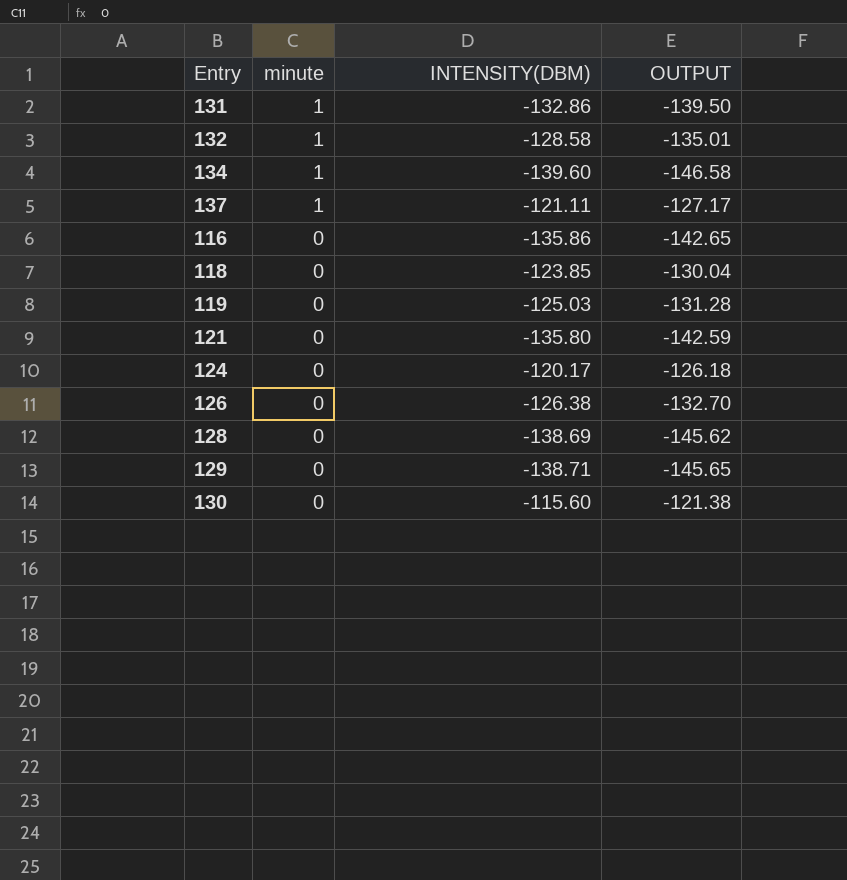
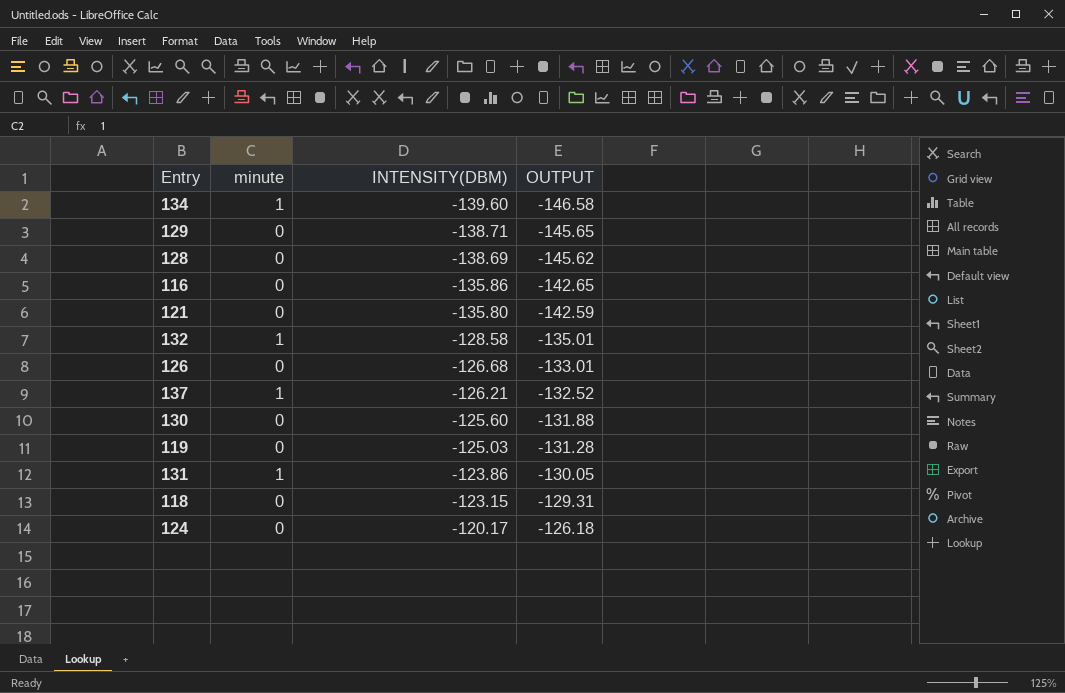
row order: minute descending -> INTENSITY(DBM) ascending
126 | INTENSITY(DBM): -126.38 -> -126.68
126 | OUTPUT: -132.70 -> -133.01
137 | INTENSITY(DBM): -121.11 -> -126.21
137 | OUTPUT: -127.17 -> -132.52
130 | INTENSITY(DBM): -115.60 -> -125.60
130 | OUTPUT: -121.38 -> -131.88
131 | INTENSITY(DBM): -132.86 -> -123.86
131 | OUTPUT: -139.50 -> -130.05
118 | INTENSITY(DBM): -123.85 -> -123.15
118 | OUTPUT: -130.04 -> -129.31

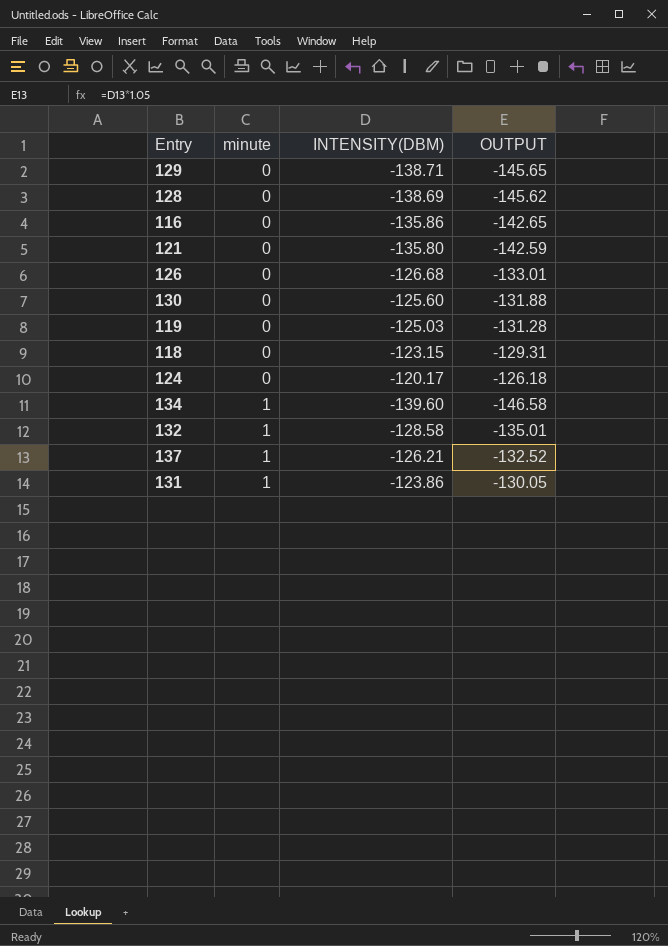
row order: INTENSITY(DBM) ascending -> minute ascending

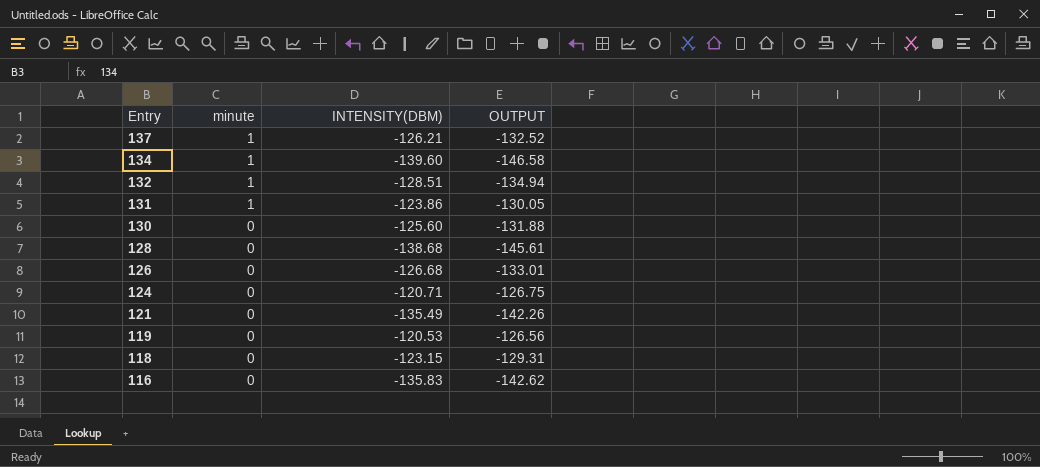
row order: minute ascending -> Entry descending
row 129: 0 | -138.71 | -145.65 -> none
132 | INTENSITY(DBM): -128.58 -> -128.51
132 | OUTPUT: -135.01 -> -134.94
128 | INTENSITY(DBM): -138.69 -> -138.68
128 | OUTPUT: -145.62 -> -145.61
124 | INTENSITY(DBM): -120.17 -> -120.71
124 | OUTPUT: -126.18 -> -126.75
121 | INTENSITY(DBM): -135.80 -> -135.49
121 | OUTPUT: -142.59 -> -142.26
119 | INTENSITY(DBM): -125.03 -> -120.53
119 | OUTPUT: -131.28 -> -126.56
116 | INTENSITY(DBM): -135.86 -> -135.83
116 | OUTPUT: -142.65 -> -142.62

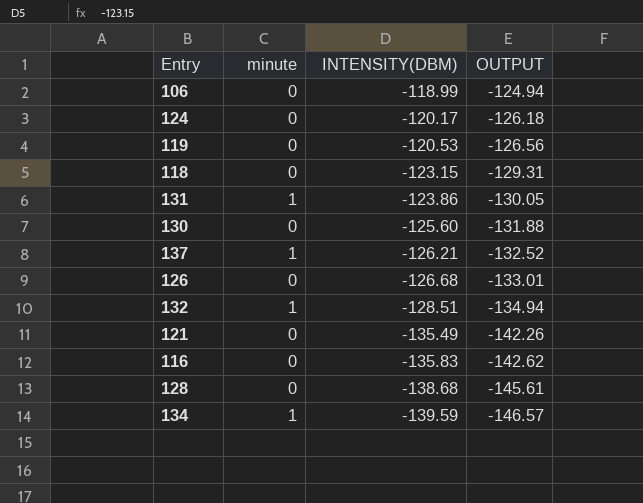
row order: Entry descending -> INTENSITY(DBM) descending
row 106: none -> 0 | -118.99 | -124.94
124 | INTENSITY(DBM): -120.71 -> -120.17
124 | OUTPUT: -126.75 -> -126.18
134 | INTENSITY(DBM): -139.60 -> -139.59
134 | OUTPUT: -146.58 -> -146.57

